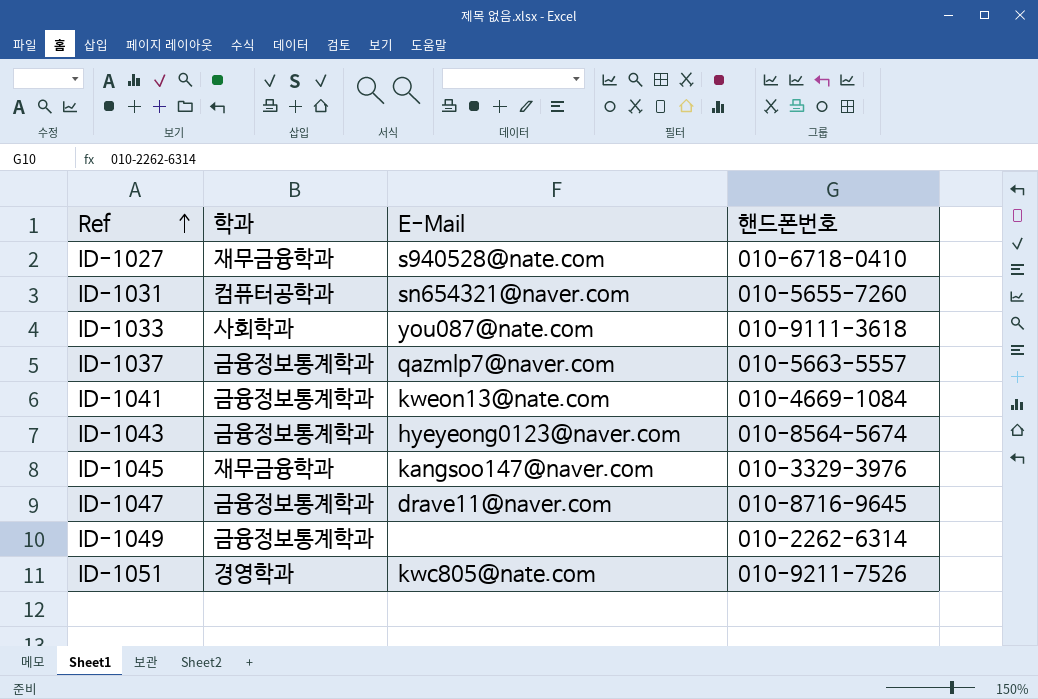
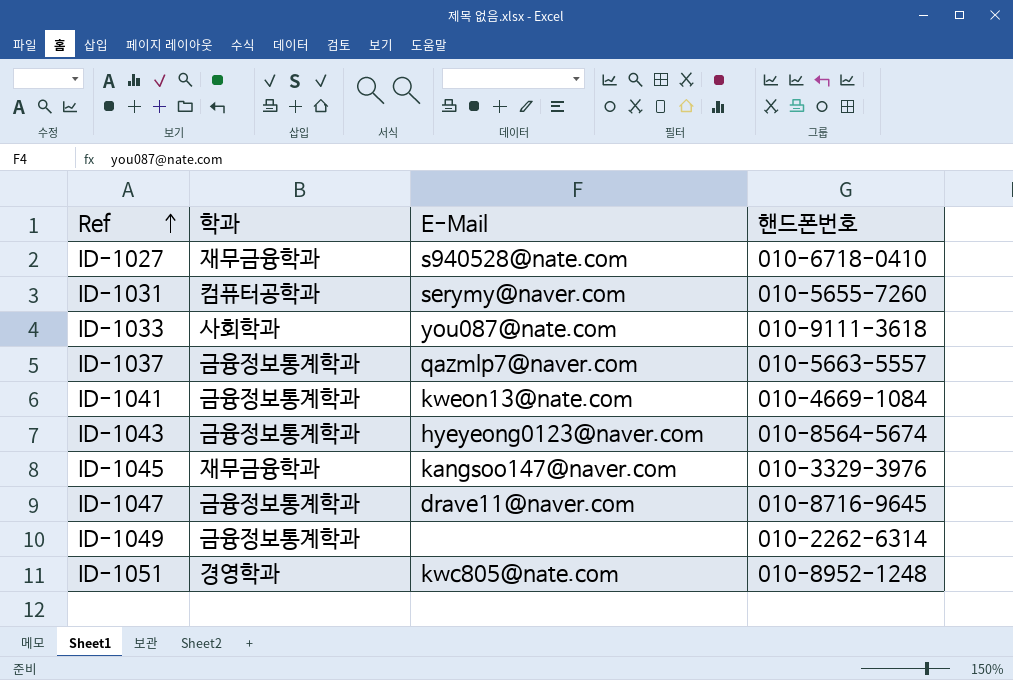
ID-1031 | E-Mail: sn654321@naver.com -> serymy@naver.com
ID-1051 | 핸드폰번호: 010-9211-7526 -> 010-8952-1248

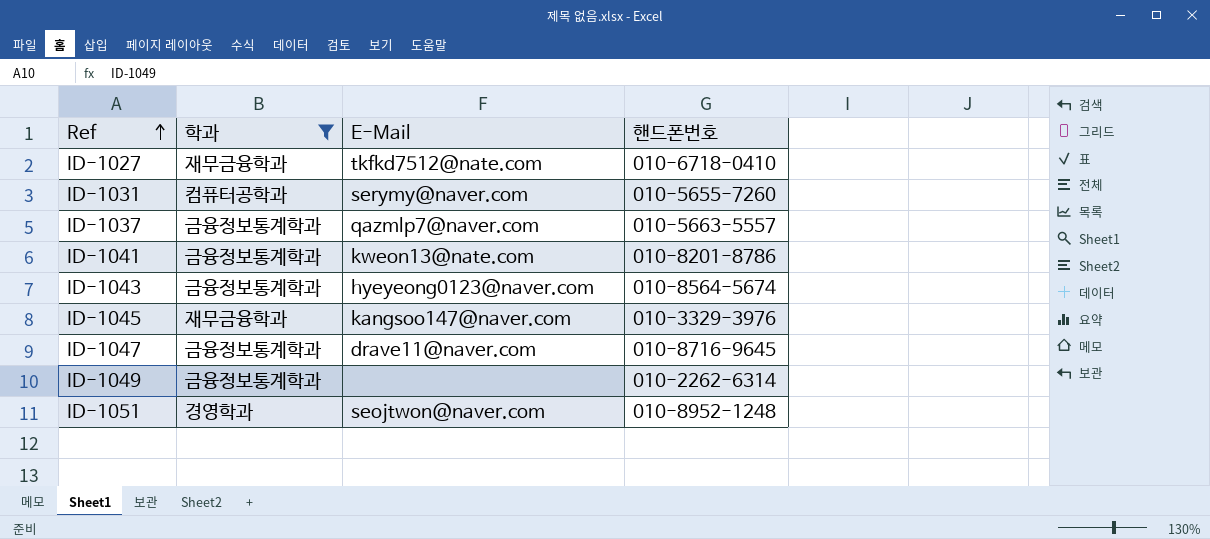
filter: none -> 학과 != 사회학과
ID-1027 | E-Mail: s940528@nate.com -> tkfkd7512@nate.com
ID-1041 | 핸드폰번호: 010-4669-1084 -> 010-8201-8786
ID-1051 | E-Mail: kwc805@nate.com -> seojtwon@naver.com

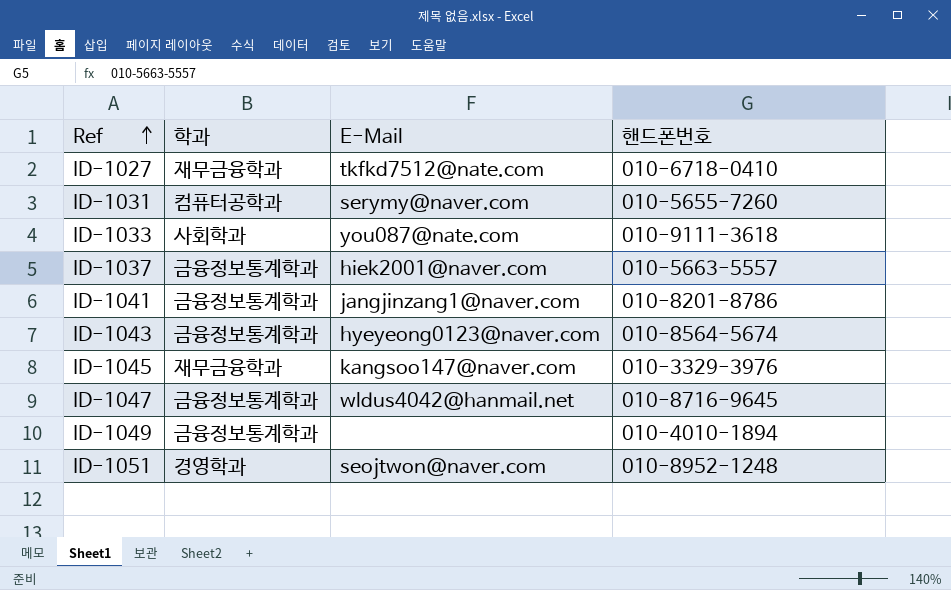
filter: 학과 != 사회학과 -> none
ID-1037 | E-Mail: qazmlp7@naver.com -> hiek2001@naver.com
ID-1041 | E-Mail: kweon13@nate.com -> jangjinzang1@naver.com
ID-1047 | E-Mail: drave11@naver.com -> wldus4042@hanmail.net
ID-1049 | 핸드폰번호: 010-2262-6314 -> 010-4010-1894

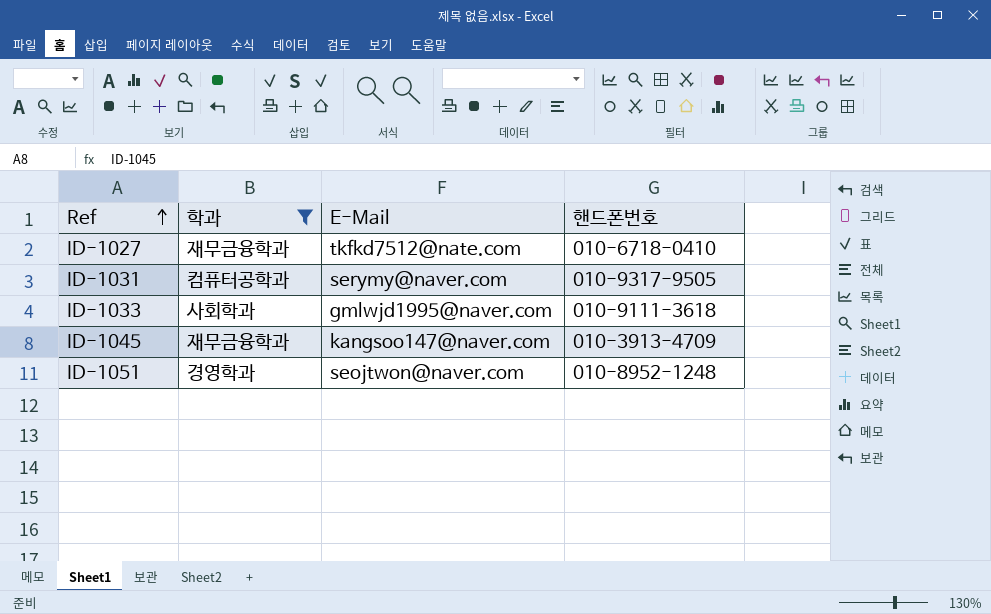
filter: none -> 학과 != 금융정보통계학과
ID-1031 | 핸드폰번호: 010-5655-7260 -> 010-9317-9505
ID-1033 | E-Mail: you087@nate.com -> gmlwjd1995@naver.com
ID-1045 | 핸드폰번호: 010-3329-3976 -> 010-3913-4709

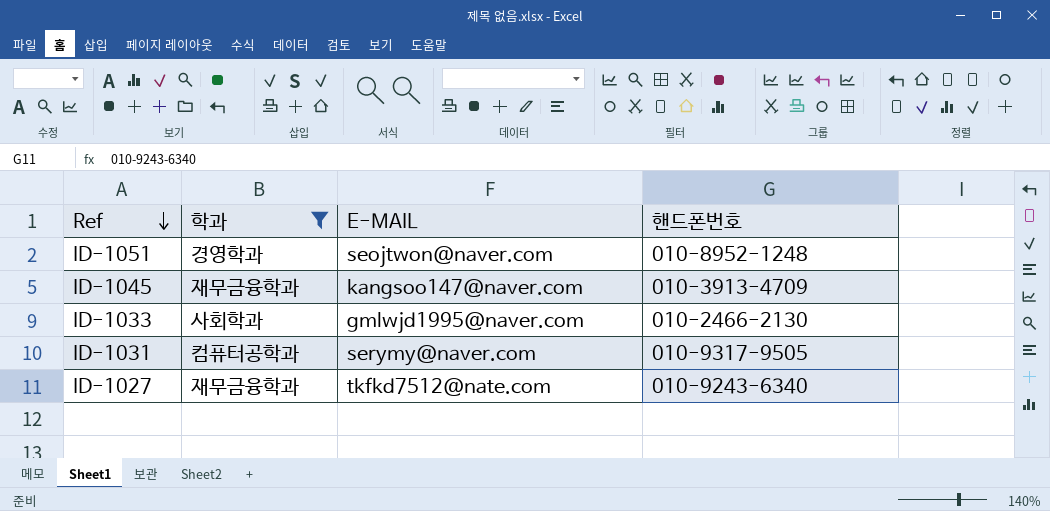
row order: Ref ascending -> Ref descending
column name: E-Mail -> E-MAIL
ID-1033 | 핸드폰번호: 010-9111-3618 -> 010-2466-2130
ID-1027 | 핸드폰번호: 010-6718-0410 -> 010-9243-6340

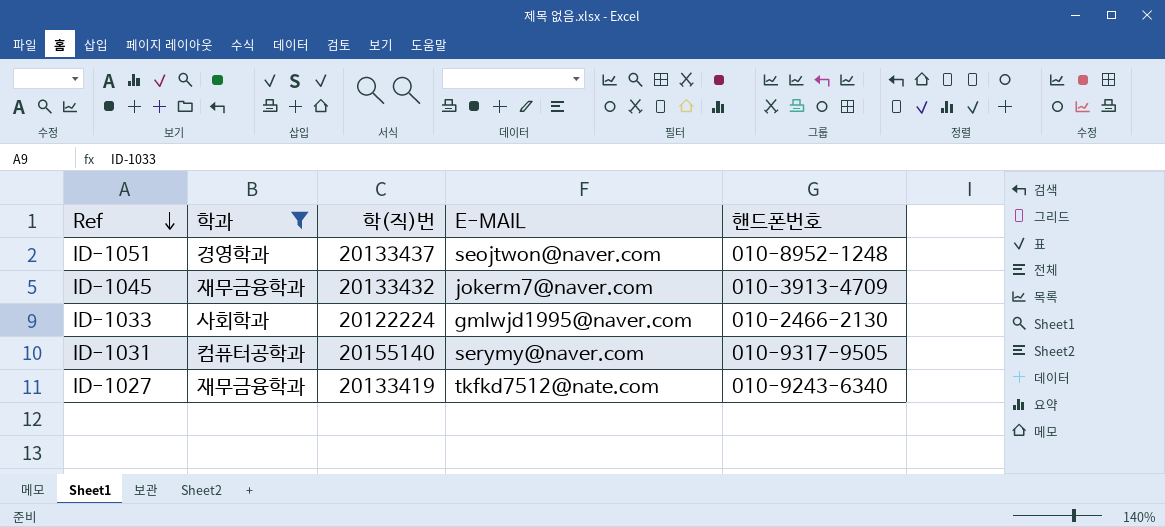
column 학(직)번 | position: none -> 3
ID-1045 | E-MAIL: kangsoo147@naver.com -> jokerm7@naver.com

